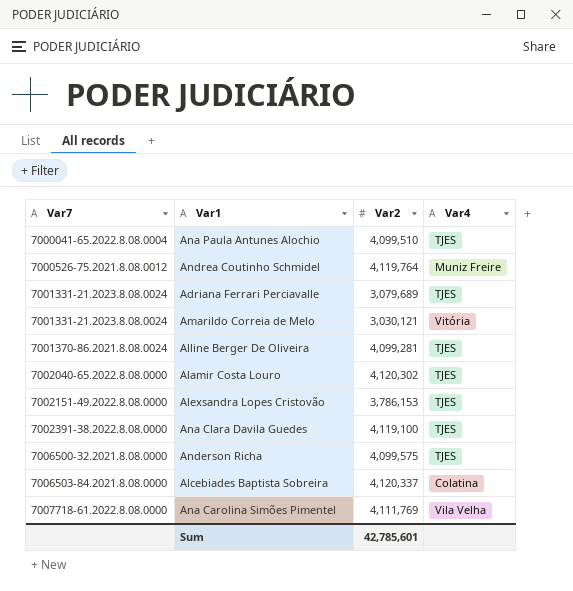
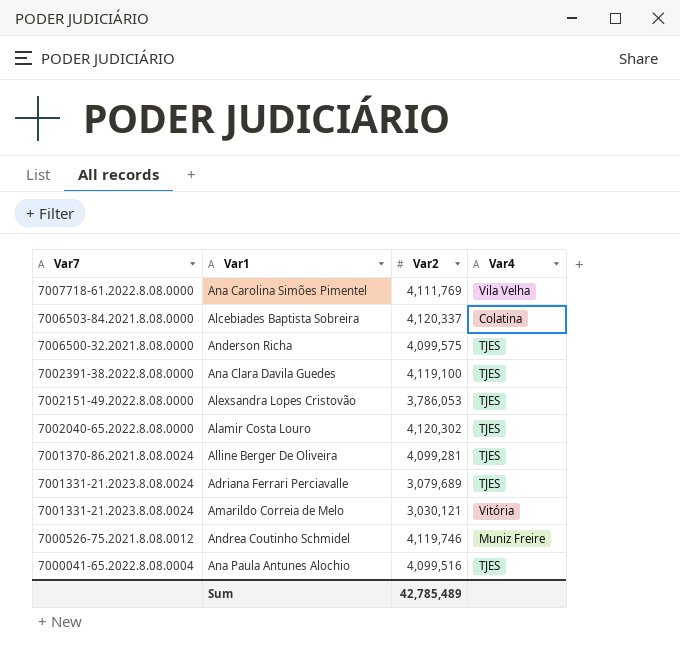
row order: Var7 ascending -> Var7 descending
Alexsandra Lopes Cristovão | Var2: 3,786,153 -> 3,786,053
Andrea Coutinho Schmidel | Var2: 4,119,764 -> 4,119,746
Ana Paula Antunes Alochio | Var2: 4,099,510 -> 4,099,516
Sum | Var2: 42,785,601 -> 42,785,489

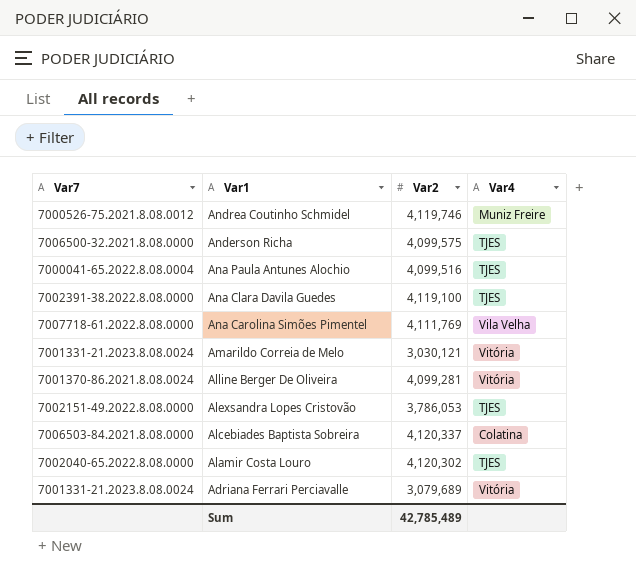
row order: Var7 descending -> Var1 descending
Alline Berger De Oliveira | Var4: TJES -> Vitória
Adriana Ferrari Perciavalle | Var4: TJES -> Vitória

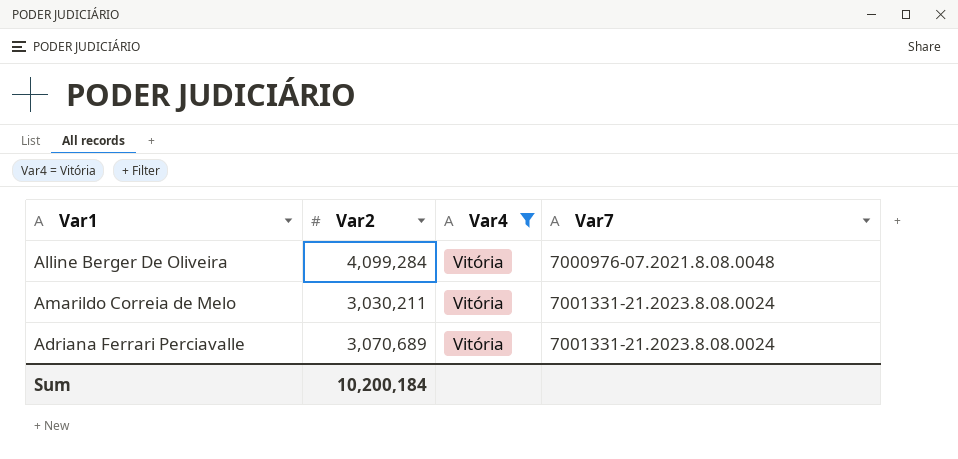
filter: none -> Var4 = Vitória
row order: Var1 descending -> Var7 ascending
column Var7 | position: 1 -> 4
Alline Berger De Oliveira | Var2: 4,099,281 -> 4,099,284
Alline Berger De Oliveira | Var7: 7001370-86.2021.8.08.0024 -> 7000976-07.2021.8.08.0048
Amarildo Correia de Melo | Var2: 3,030,121 -> 3,030,211
Adriana Ferrari Perciavalle | Var2: 3,079,689 -> 3,070,689
Sum | Var2: 42,785,489 -> 10,200,184

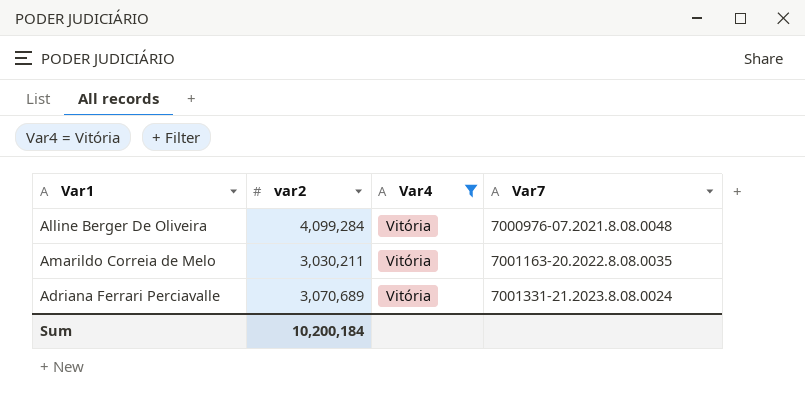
column name: Var2 -> var2
Amarildo Correia de Melo | Var7: 7001331-21.2023.8.08.0024 -> 7001163-20.2022.8.08.0035

